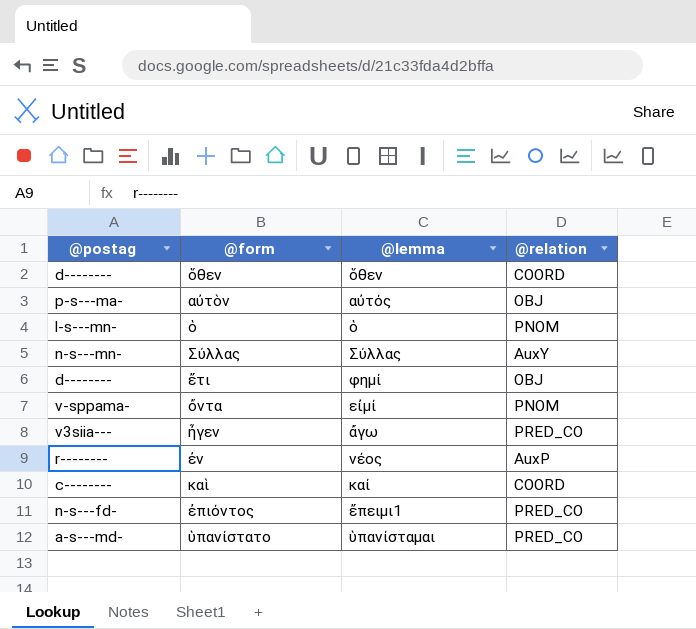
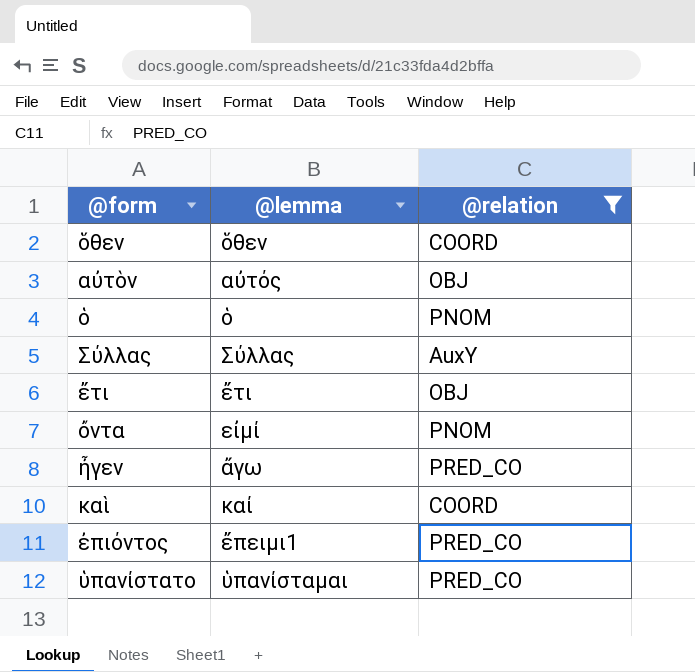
filter: none -> @relation != AuxP
column @postag | position: 1 -> none
ἔτι | @lemma: φημί -> ἔτι

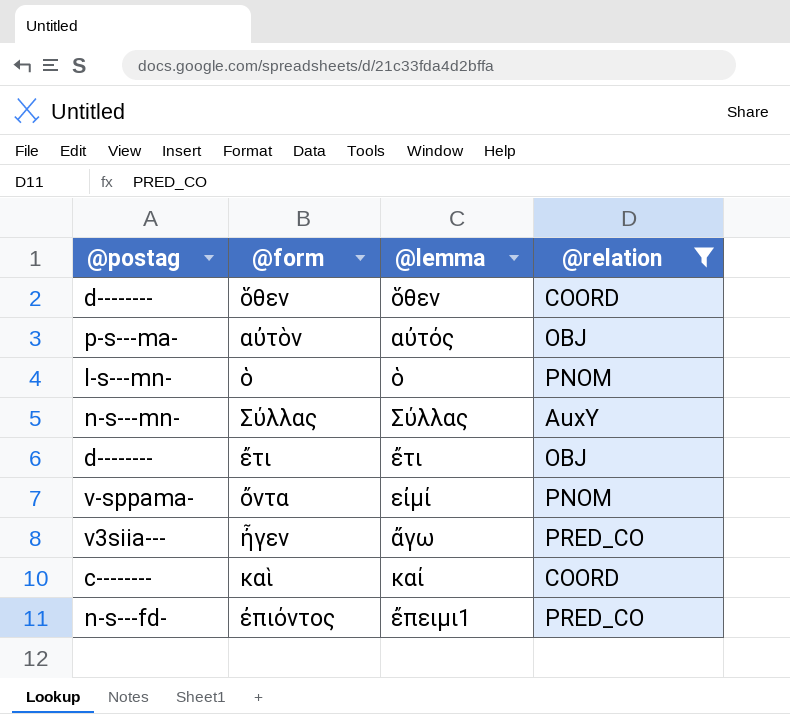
column @postag | position: none -> 1
row ὑπανίστατο: ὑπανίσταμαι | PRED_CO -> none

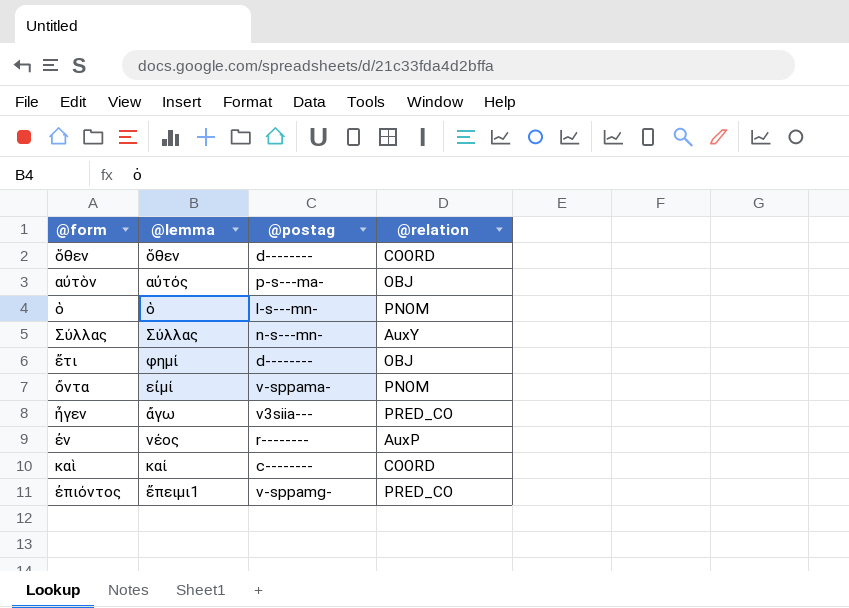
filter: @relation != AuxP -> none
column @postag | position: 1 -> 3
ἔτι | @lemma: ἔτι -> φημί
ἐπιόντος | @postag: n-s---fd- -> v-sppamg-

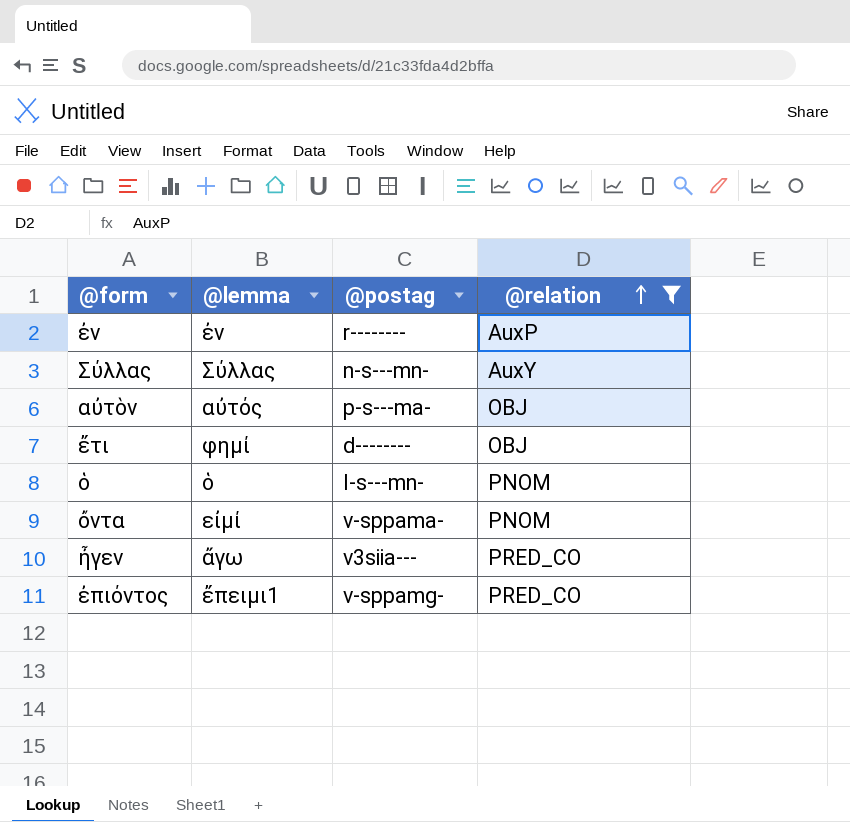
filter: none -> @relation != COORD
row order: none -> @relation ascending
ἐν | @lemma: νέος -> ἐν

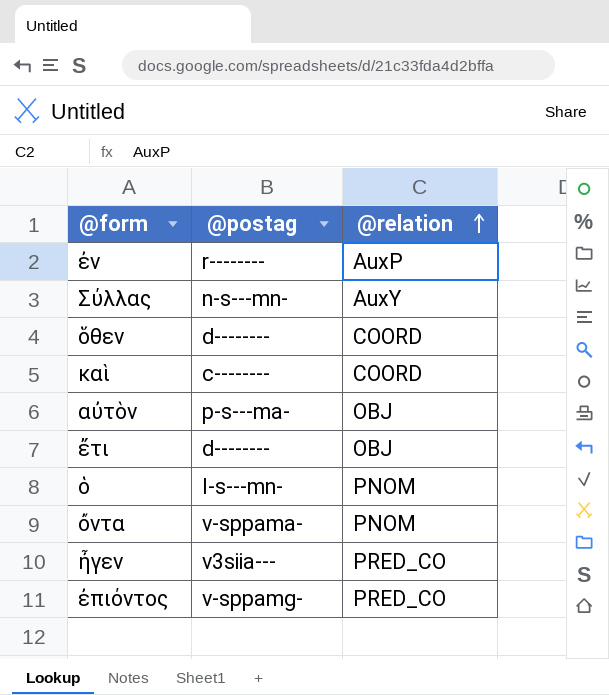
filter: @relation != COORD -> none
column @lemma | position: 2 -> none

